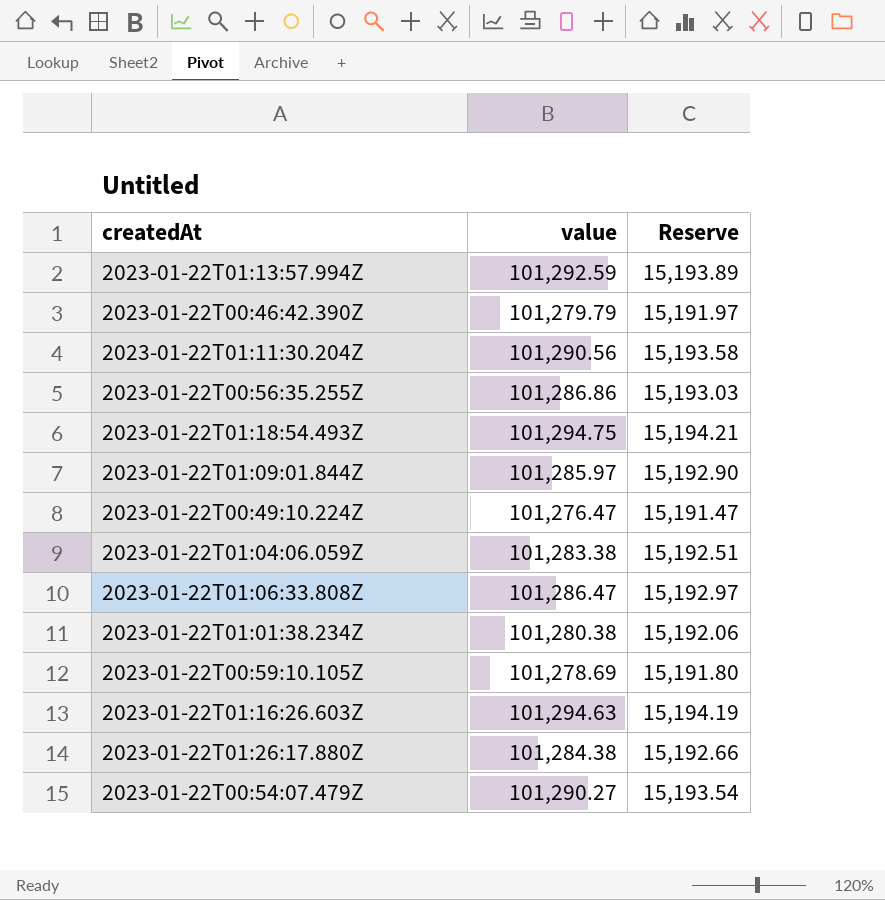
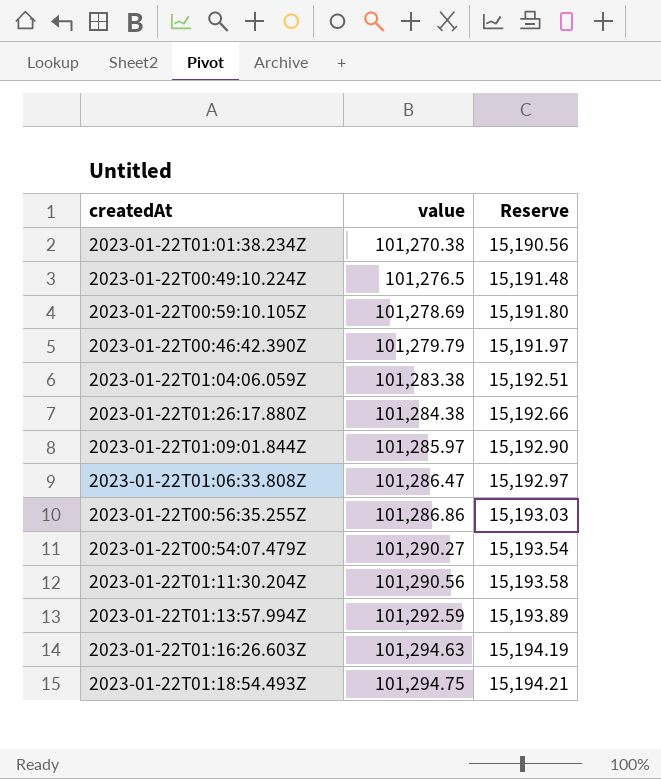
row order: none -> value ascending
2023-01-22T01:01:38.234Z | value: 101,280.38 -> 101,270.38
2023-01-22T01:01:38.234Z | Reserve: 15,192.06 -> 15,190.56
2023-01-22T00:49:10.224Z | value: 101,276.47 -> 101,276.5
2023-01-22T00:49:10.224Z | Reserve: 15,191.47 -> 15,191.48

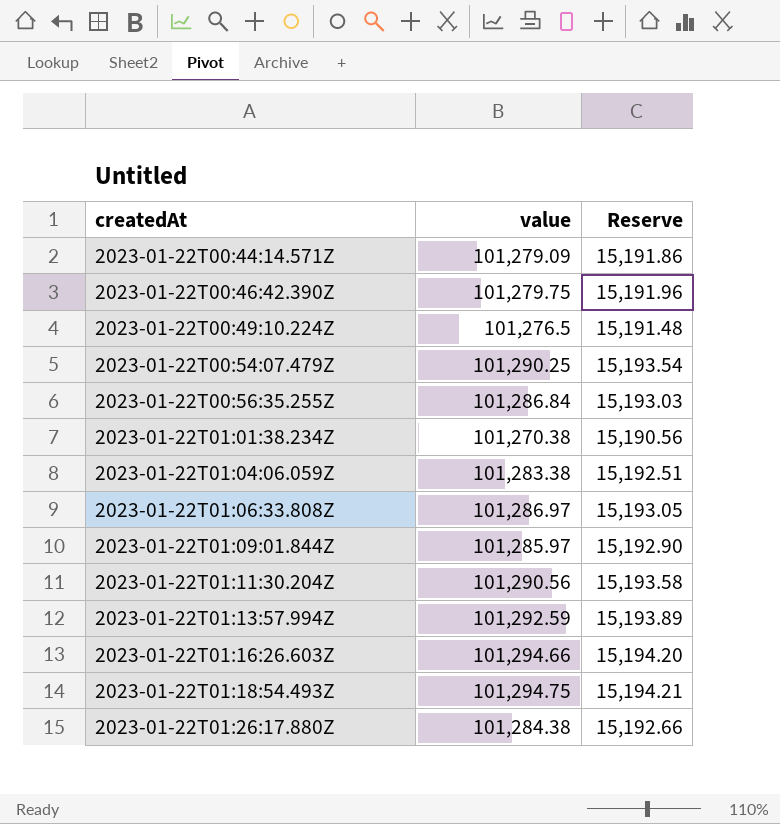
row order: value ascending -> createdAt ascending
row 2023-01-22T00:59:10.105Z: 101,278.69 | 15,191.80 -> none
row 2023-01-22T00:44:14.571Z: none -> 101,279.09 | 15,191.86
2023-01-22T00:46:42.390Z | value: 101,279.79 -> 101,279.75
2023-01-22T00:46:42.390Z | Reserve: 15,191.97 -> 15,191.96
2023-01-22T00:54:07.479Z | value: 101,290.27 -> 101,290.25
2023-01-22T00:56:35.255Z | value: 101,286.86 -> 101,286.84
2023-01-22T01:06:33.808Z | value: 101,286.47 -> 101,286.97
2023-01-22T01:06:33.808Z | Reserve: 15,192.97 -> 15,193.05
2023-01-22T01:16:26.603Z | value: 101,294.63 -> 101,294.66
2023-01-22T01:16:26.603Z | Reserve: 15,194.19 -> 15,194.20

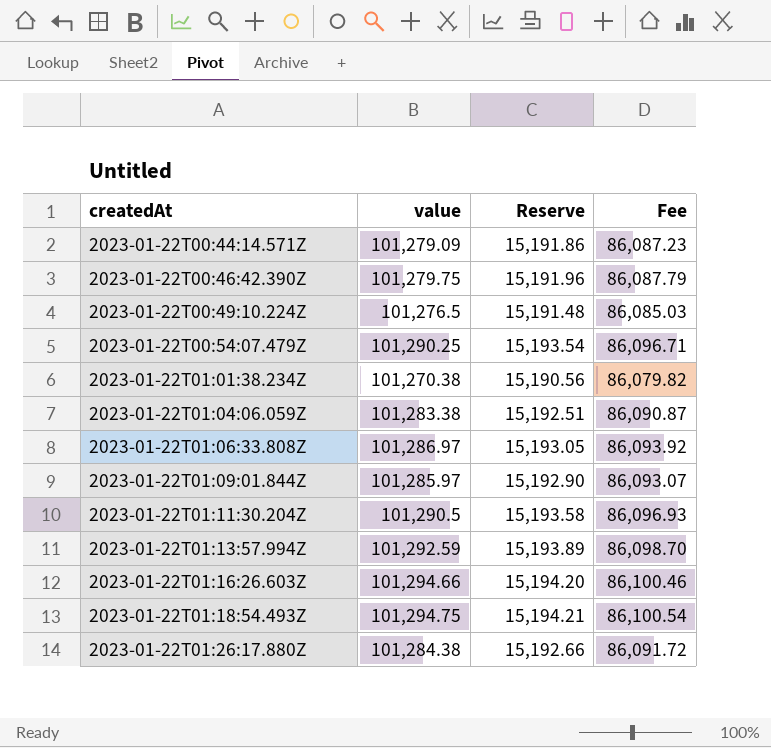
column Fee | formula: none -> [value] * 0.85
row 2023-01-22T00:56:35.255Z: 101,286.84 | 15,193.03 -> none
2023-01-22T01:11:30.204Z | value: 101,290.56 -> 101,290.5

